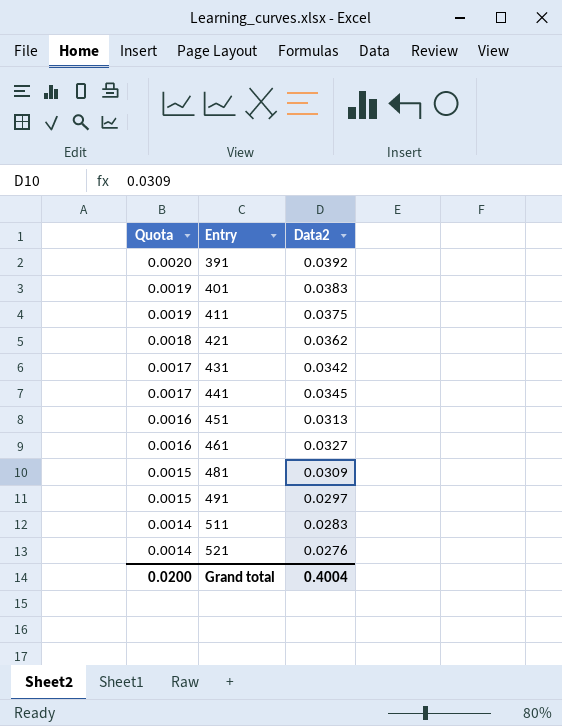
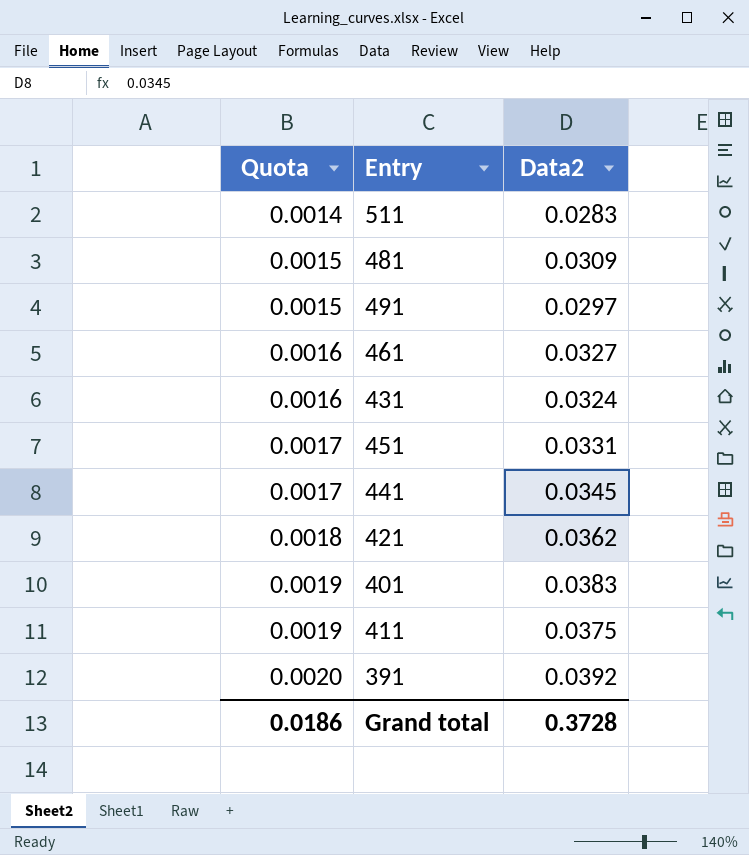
row order: Quota descending -> Quota ascending
row 521: 0.0014 | 0.0276 -> none
431 | Quota: 0.0017 -> 0.0016
431 | Data2: 0.0342 -> 0.0324
451 | Quota: 0.0016 -> 0.0017
451 | Data2: 0.0313 -> 0.0331
Grand total | Quota: 0.0200 -> 0.0186
Grand total | Data2: 0.4004 -> 0.3728

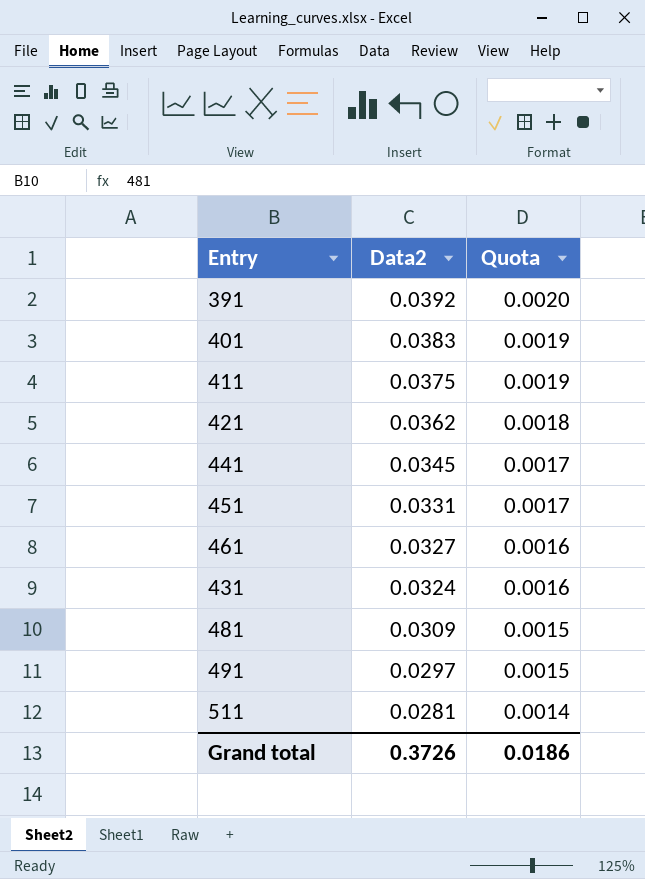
row order: Quota ascending -> Data2 descending
column Quota | position: 1 -> 3
511 | Data2: 0.0283 -> 0.0281
Grand total | Data2: 0.3728 -> 0.3726

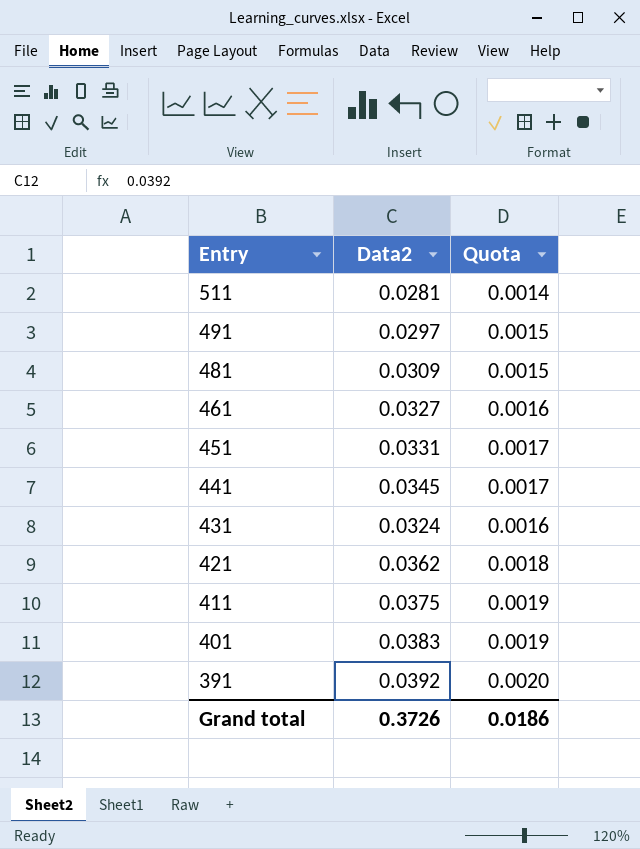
row order: Data2 descending -> Entry descending

